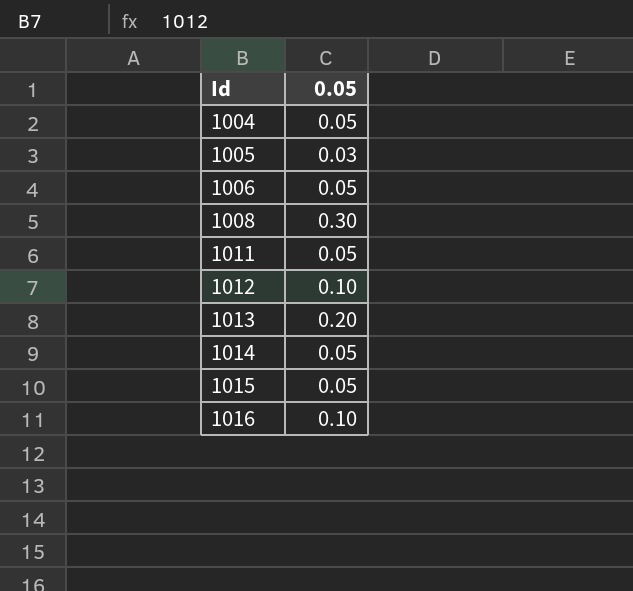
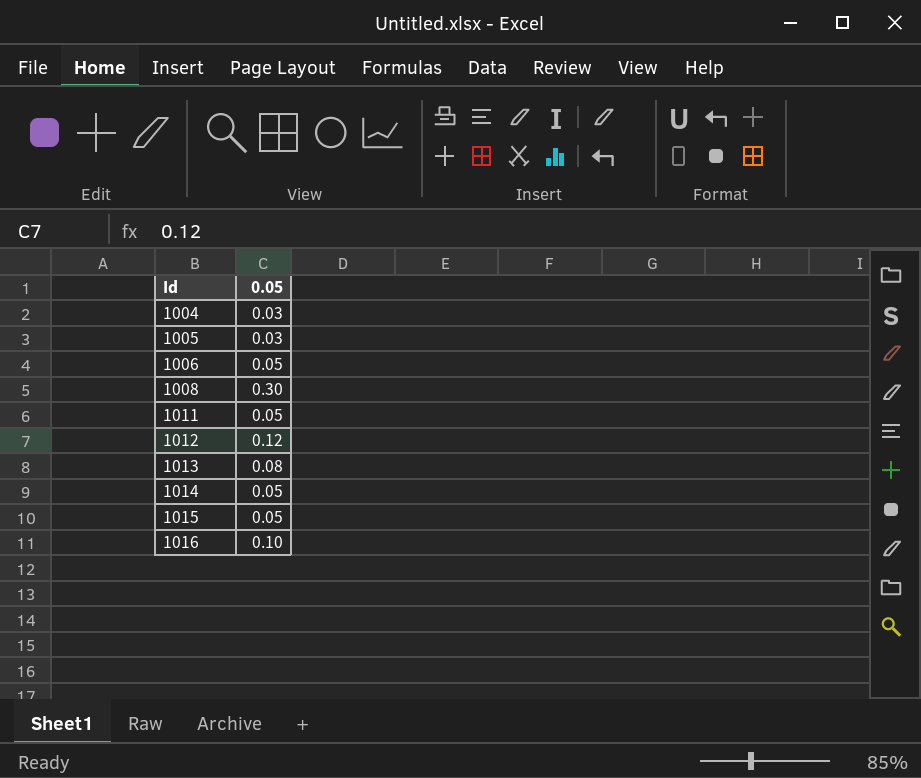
1004 | 0.05: 0.05 -> 0.03
1012 | 0.05: 0.10 -> 0.12
1013 | 0.05: 0.20 -> 0.08

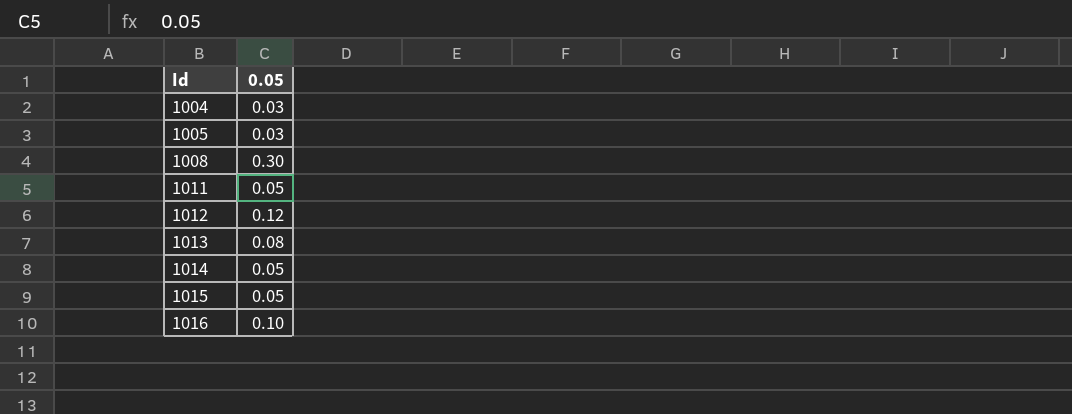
row 1006: 0.05 -> none

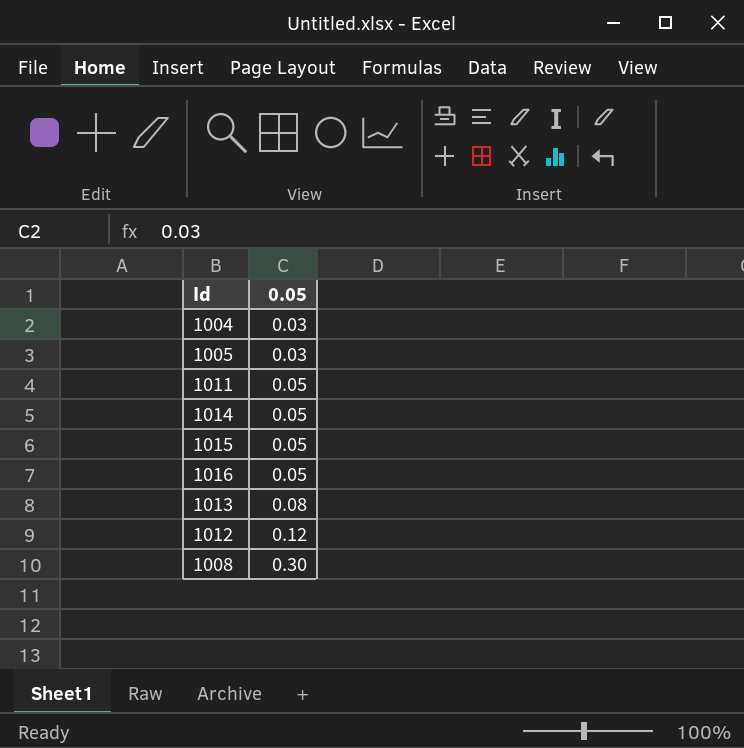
row order: Id ascending -> 0.05 ascending
1016 | 0.05: 0.10 -> 0.05

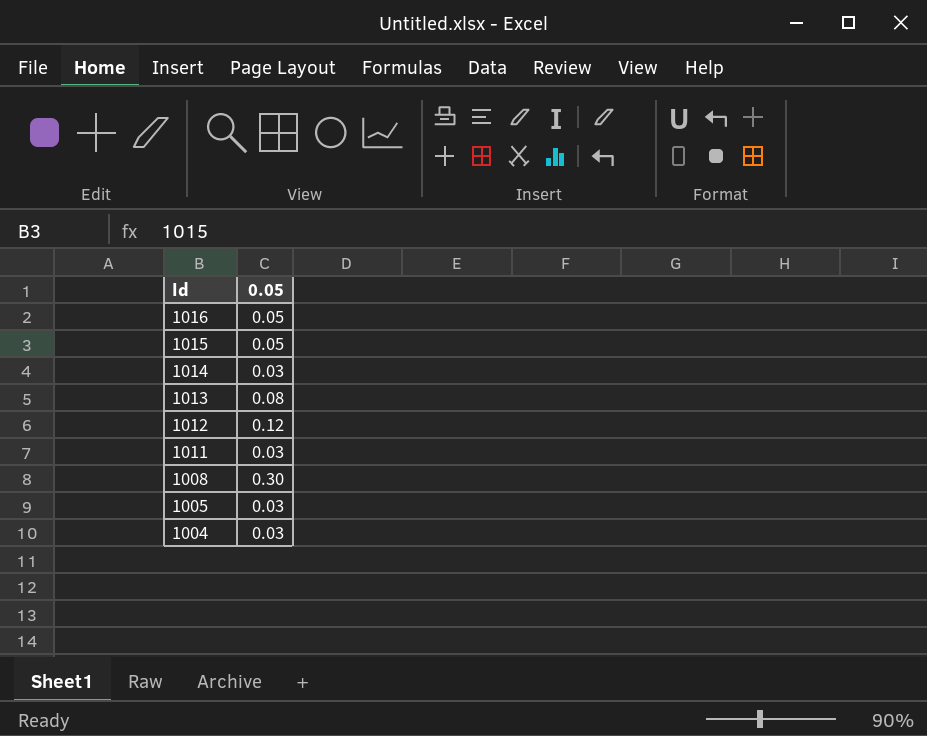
row order: 0.05 ascending -> Id descending
1014 | 0.05: 0.05 -> 0.03
1011 | 0.05: 0.05 -> 0.03

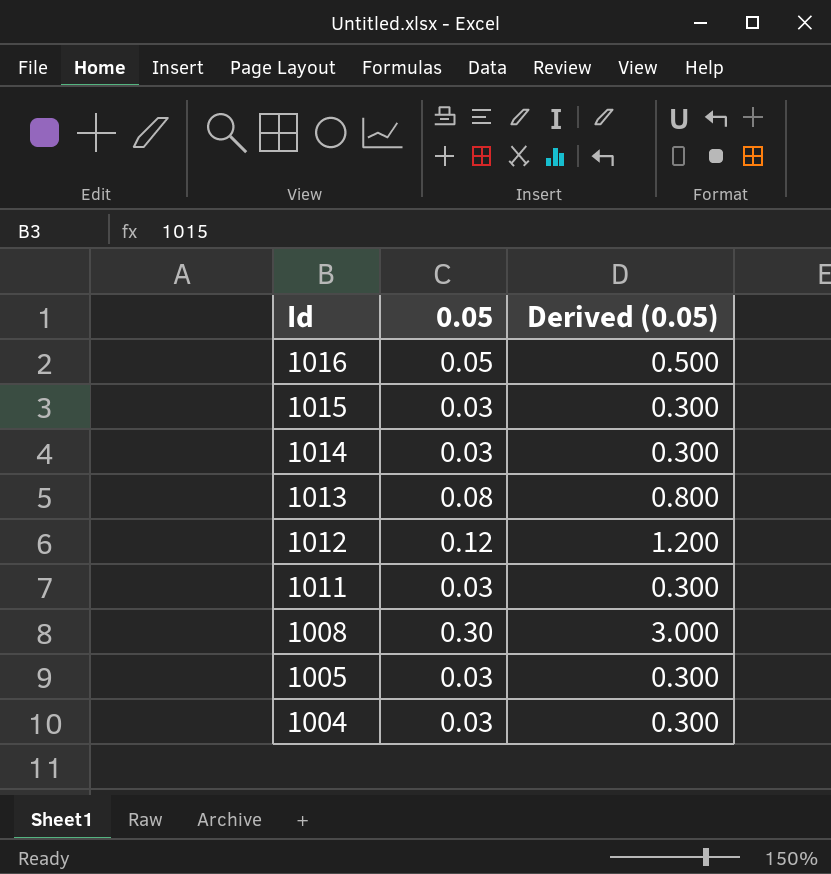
column Derived (0.05) | formula: none -> [0.05] * 10
1015 | 0.05: 0.05 -> 0.03

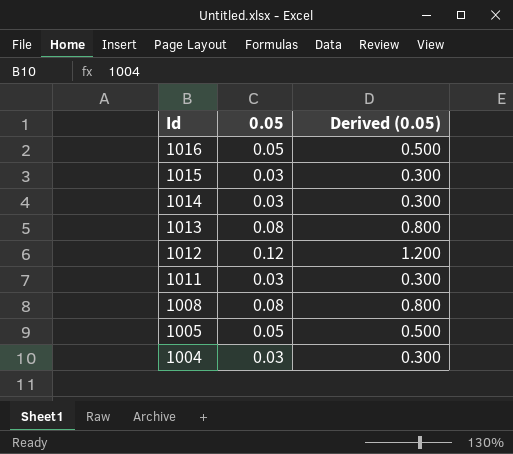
1008 | 0.05: 0.30 -> 0.08
1008 | Derived (0.05): 3.000 -> 0.800
1005 | 0.05: 0.03 -> 0.05
1005 | Derived (0.05): 0.300 -> 0.500

